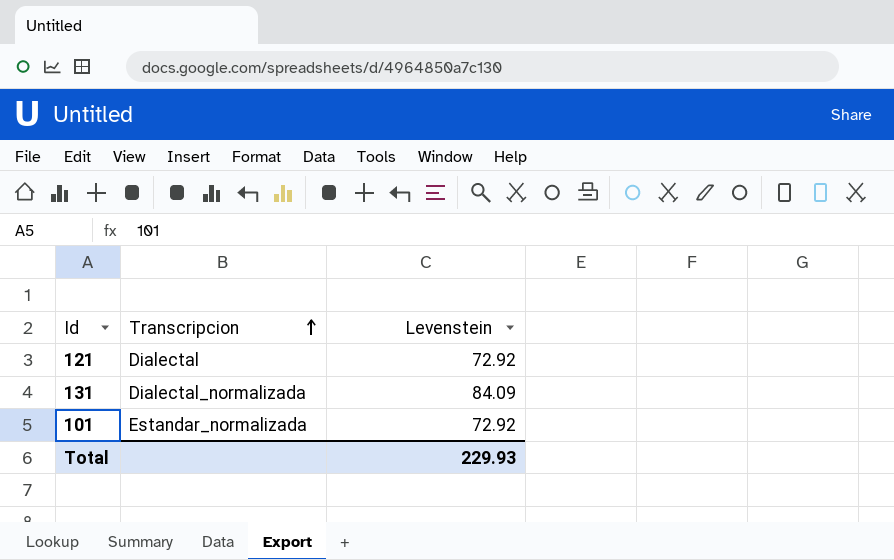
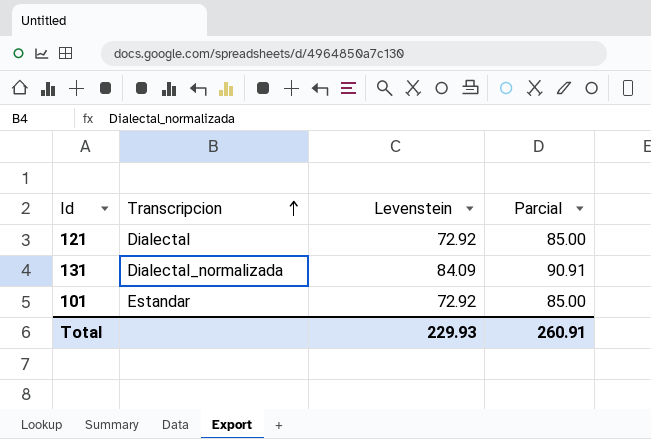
column Parcial | position: none -> 4
101 | Transcripcion: Estandar_normalizada -> Estandar

